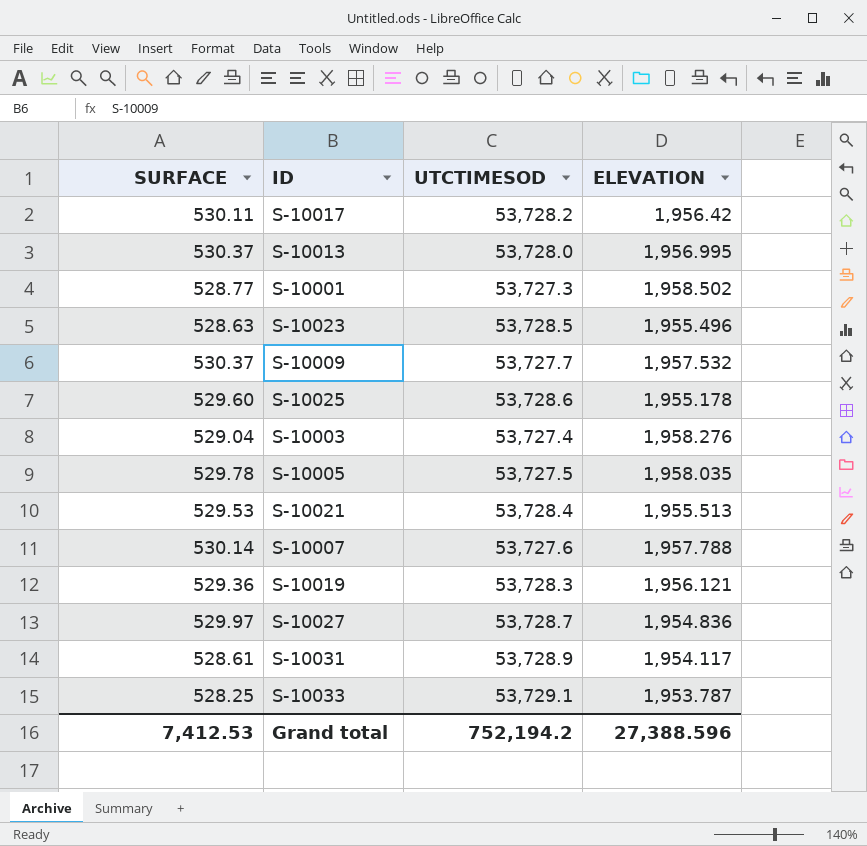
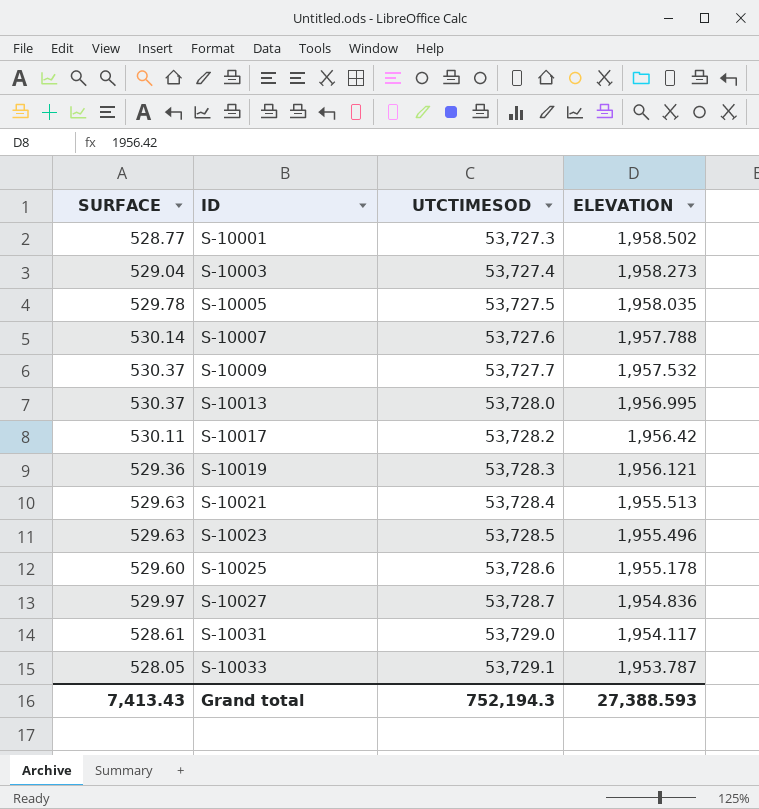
row order: none -> ID ascending
S-10003 | ELEVATION: 1,958.276 -> 1,958.273
S-10021 | SURFACE: 529.53 -> 529.63
S-10023 | SURFACE: 528.63 -> 529.63
S-10031 | UTCTIMESOD: 53,728.9 -> 53,729.0
S-10033 | SURFACE: 528.25 -> 528.05
Grand total | SURFACE: 7,412.53 -> 7,413.43
Grand total | UTCTIMESOD: 752,194.2 -> 752,194.3
Grand total | ELEVATION: 27,388.596 -> 27,388.593

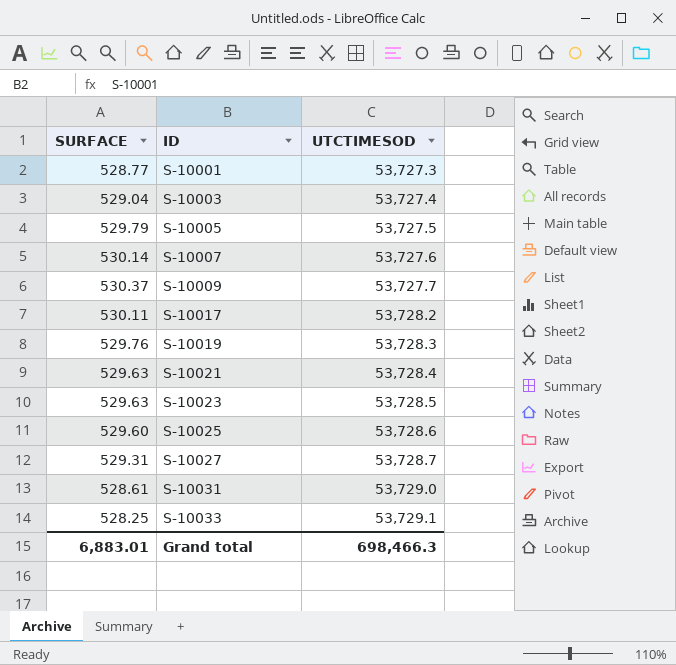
column ELEVATION | position: 4 -> none
row S-10013: 530.37 | 53,728.0 | 1,956.995 -> none
S-10005 | SURFACE: 529.78 -> 529.79
S-10019 | SURFACE: 529.36 -> 529.76
S-10027 | SURFACE: 529.97 -> 529.31
S-10033 | SURFACE: 528.05 -> 528.25
Grand total | SURFACE: 7,413.43 -> 6,883.01
Grand total | UTCTIMESOD: 752,194.3 -> 698,466.3

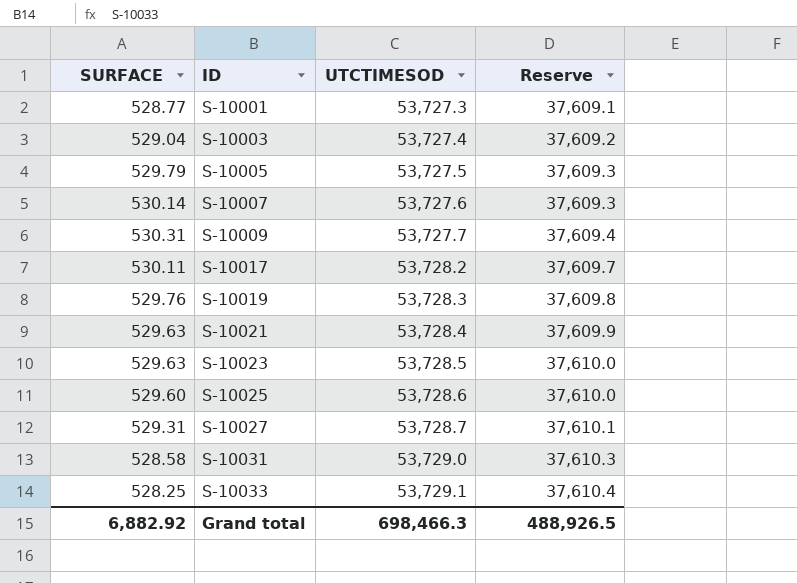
column Reserve | formula: none -> [UTCTIMESOD] * 0.7
S-10009 | SURFACE: 530.37 -> 530.31
S-10031 | SURFACE: 528.61 -> 528.58
Grand total | SURFACE: 6,883.01 -> 6,882.92

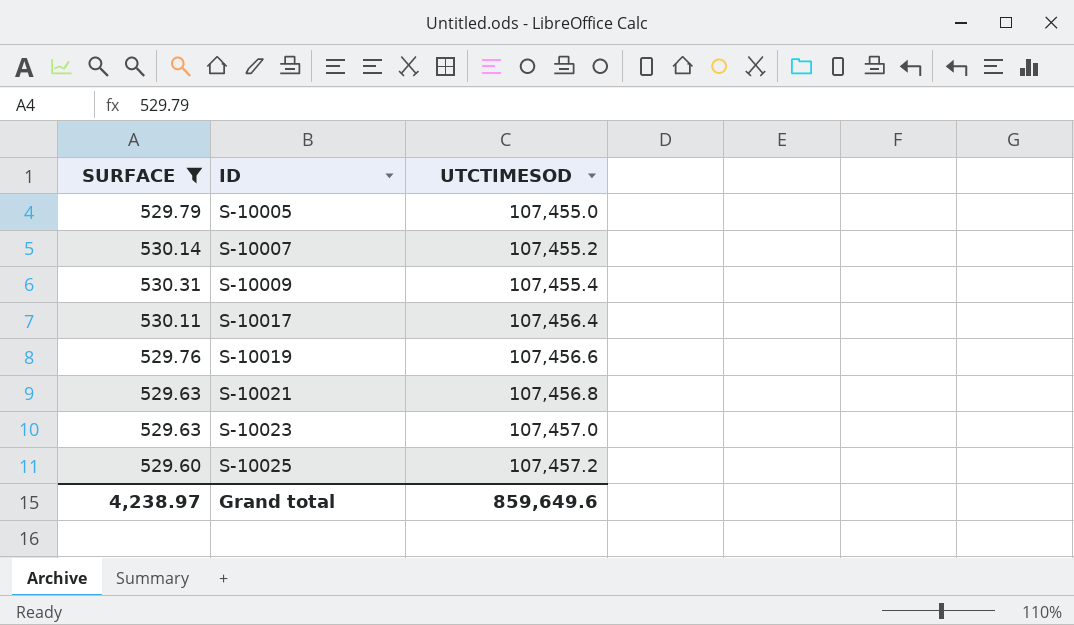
filter: none -> SURFACE >= 529.60
column Reserve | formula: [UTCTIMESOD] * 0.7 -> none
S-10005 | UTCTIMESOD: 53,727.5 -> 107,455.0
S-10007 | UTCTIMESOD: 53,727.6 -> 107,455.2
S-10009 | UTCTIMESOD: 53,727.7 -> 107,455.4
S-10017 | UTCTIMESOD: 53,728.2 -> 107,456.4
S-10019 | UTCTIMESOD: 53,728.3 -> 107,456.6
S-10021 | UTCTIMESOD: 53,728.4 -> 107,456.8
S-10023 | UTCTIMESOD: 53,728.5 -> 107,457.0
S-10025 | UTCTIMESOD: 53,728.6 -> 107,457.2
Grand total | SURFACE: 6,882.92 -> 4,238.97
Grand total | UTCTIMESOD: 698,466.3 -> 859,649.6

